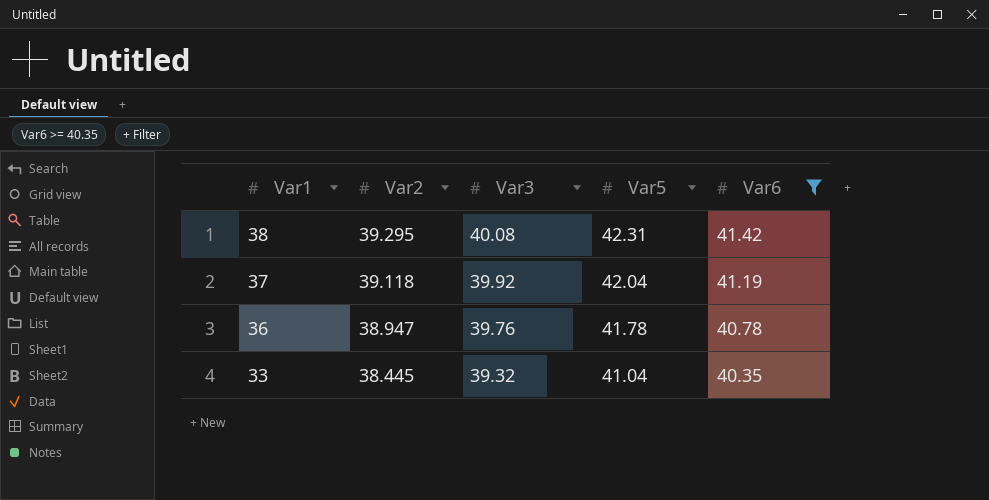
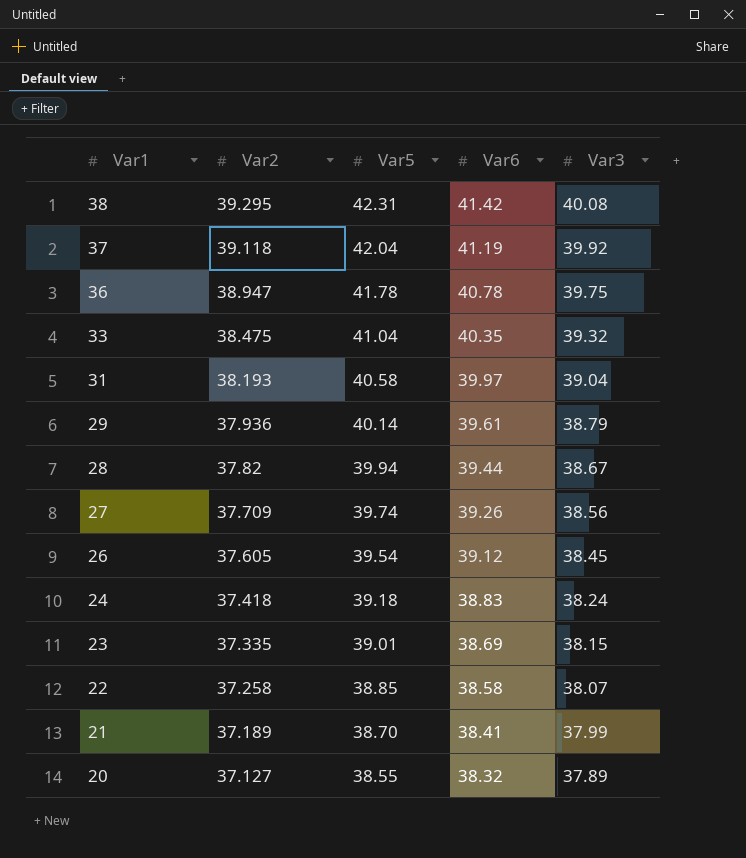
filter: Var6 >= 40.35 -> none
column Var3 | position: 3 -> 5
36 | Var3: 39.76 -> 39.75
33 | Var2: 38.445 -> 38.475

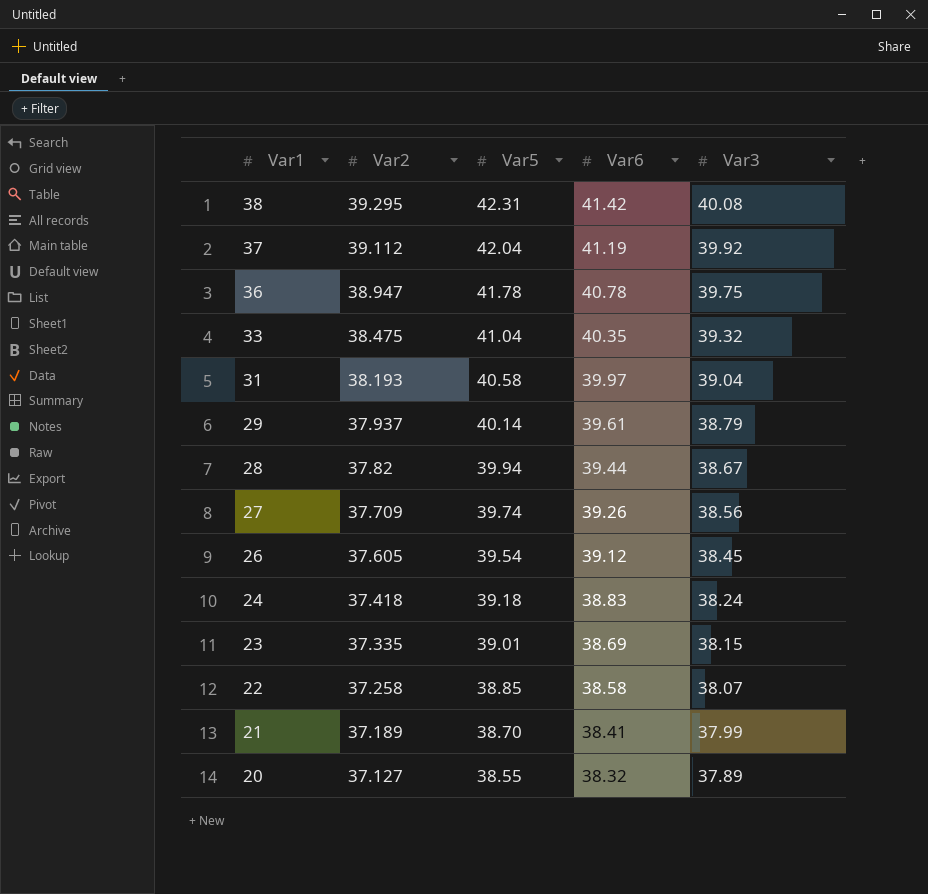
37 | Var2: 39.118 -> 39.112
29 | Var2: 37.936 -> 37.937

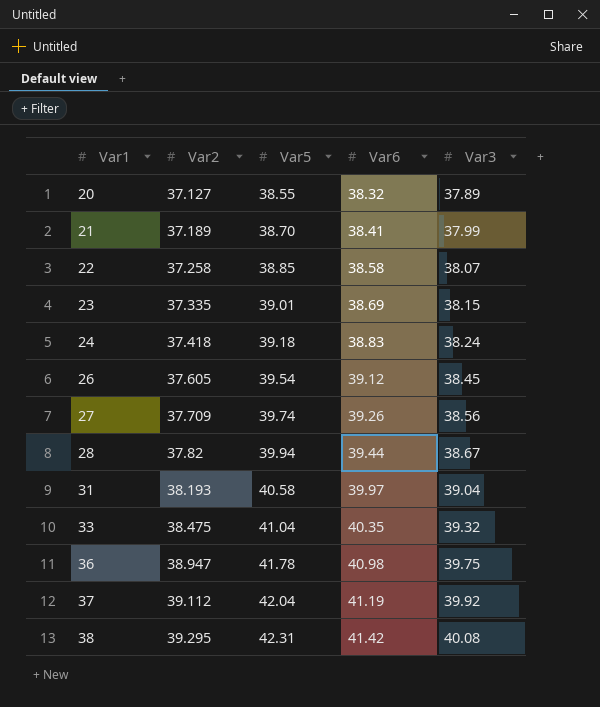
row order: Var1 descending -> Var1 ascending
row 29: 37.937 | 40.14 | 39.61 | 38.79 -> none
36 | Var6: 40.78 -> 40.98

